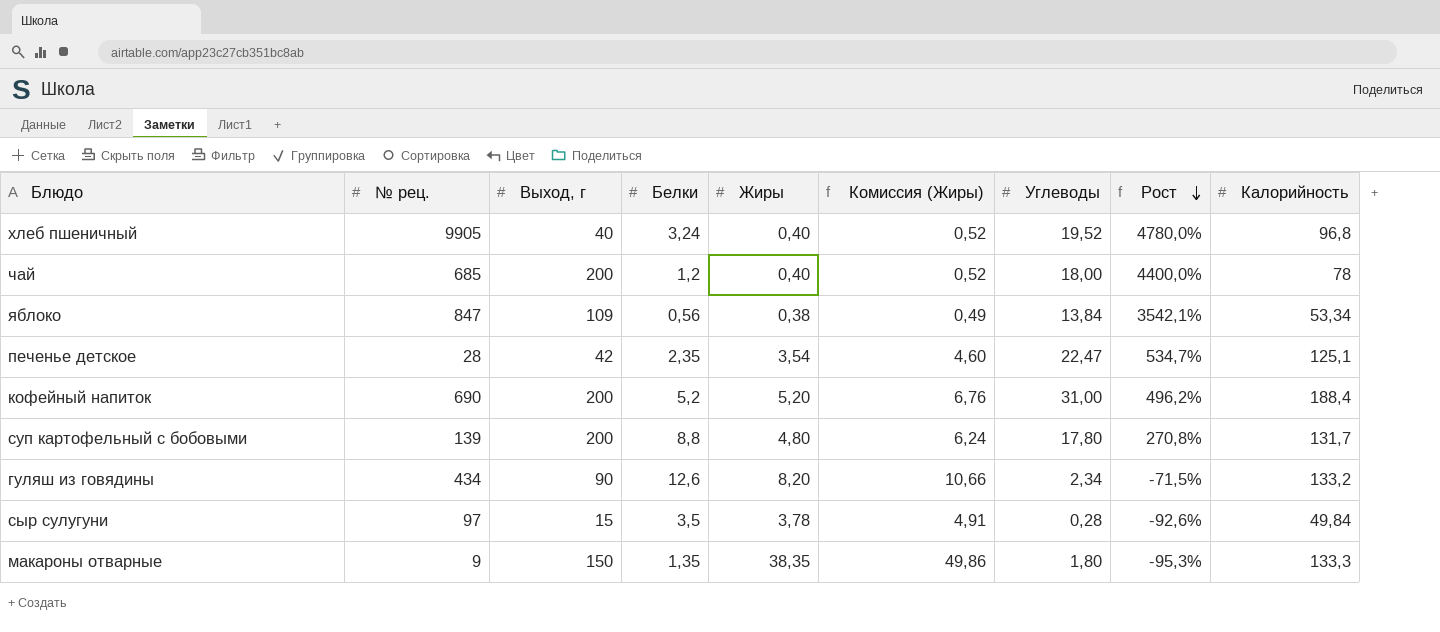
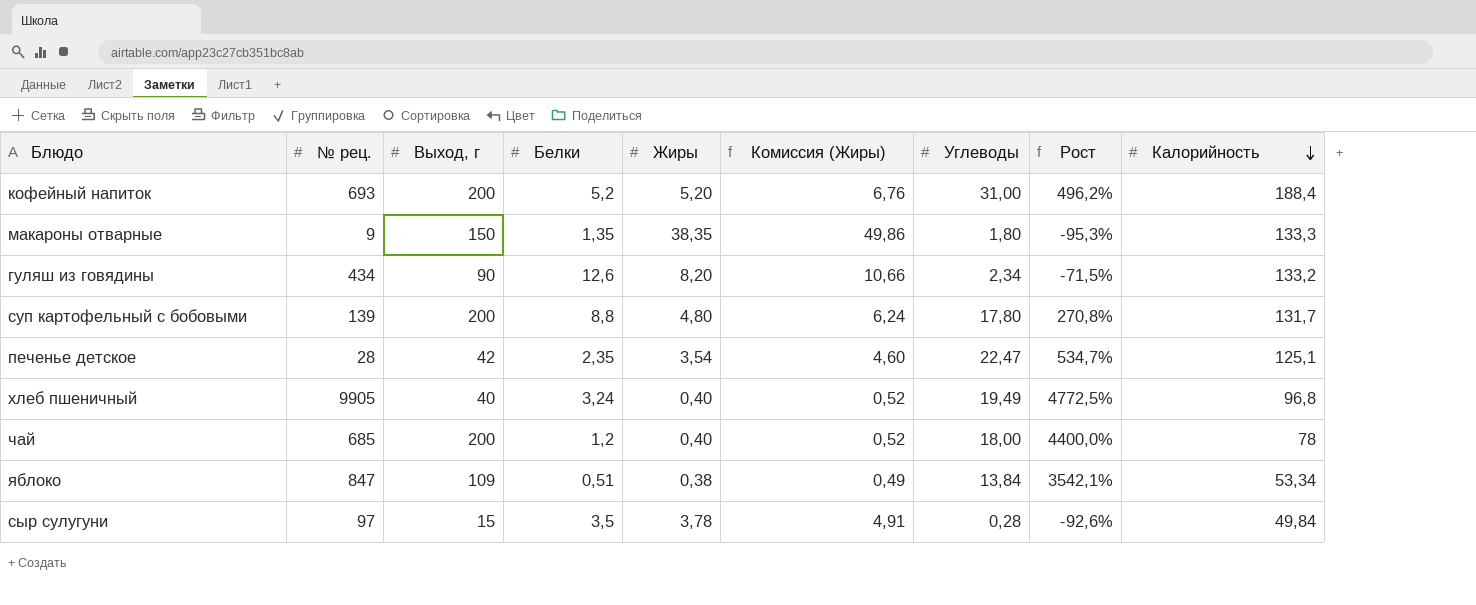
row order: Рост descending -> Калорийность descending
кофейный напиток | № рец.: 690 -> 693
хлеб пшеничный | Углеводы: 19,52 -> 19,49
хлеб пшеничный | Рост: 4780,0% -> 4772,5%
яблоко | Белки: 0,56 -> 0,51

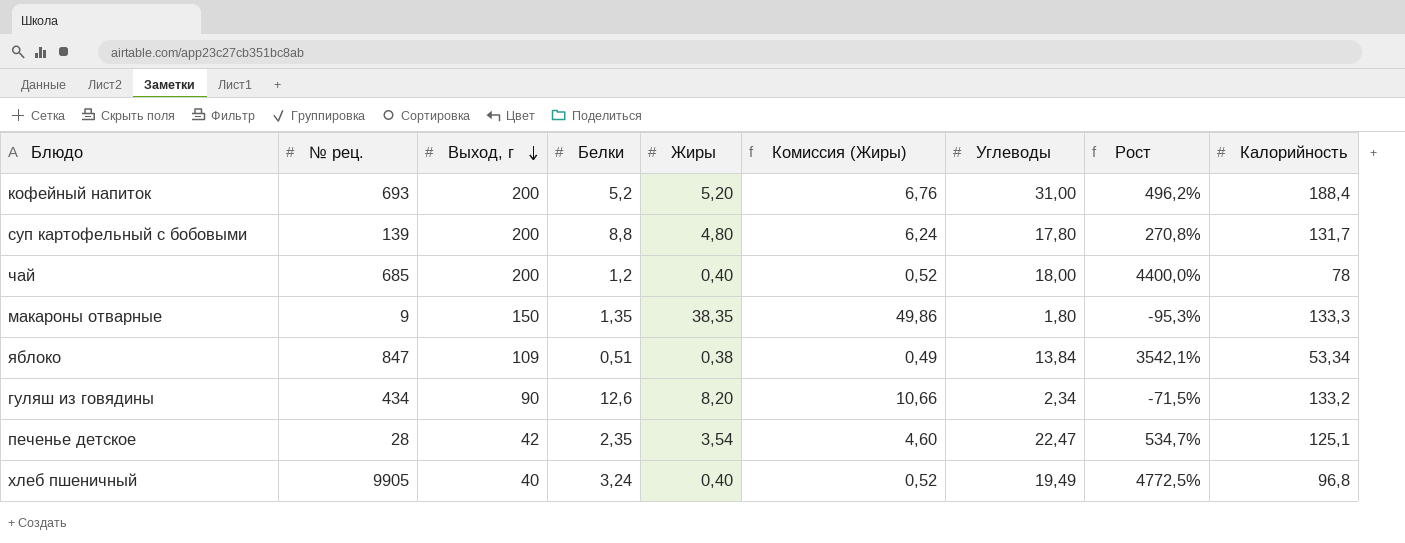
row order: Калорийность descending -> Выход, г descending
row сыр сулугуни: 97 | 15 | 3,5 | 3,78 | 4,91 | 0,28 | -92,6% | 49,84 -> none

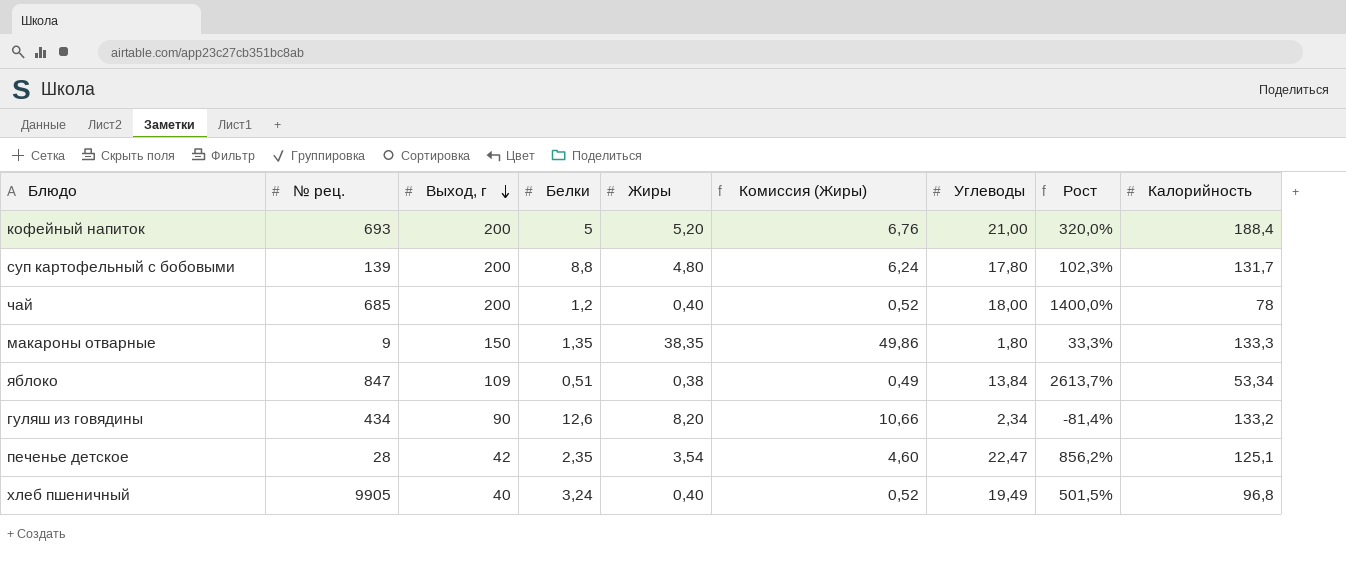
column Рост | formula: ([Углеводы] - [Жиры]) / [Жиры] -> ([Углеводы] - [Белки]) / [Белки]
кофейный напиток | Белки: 5,2 -> 5
кофейный напиток | Углеводы: 31,00 -> 21,00

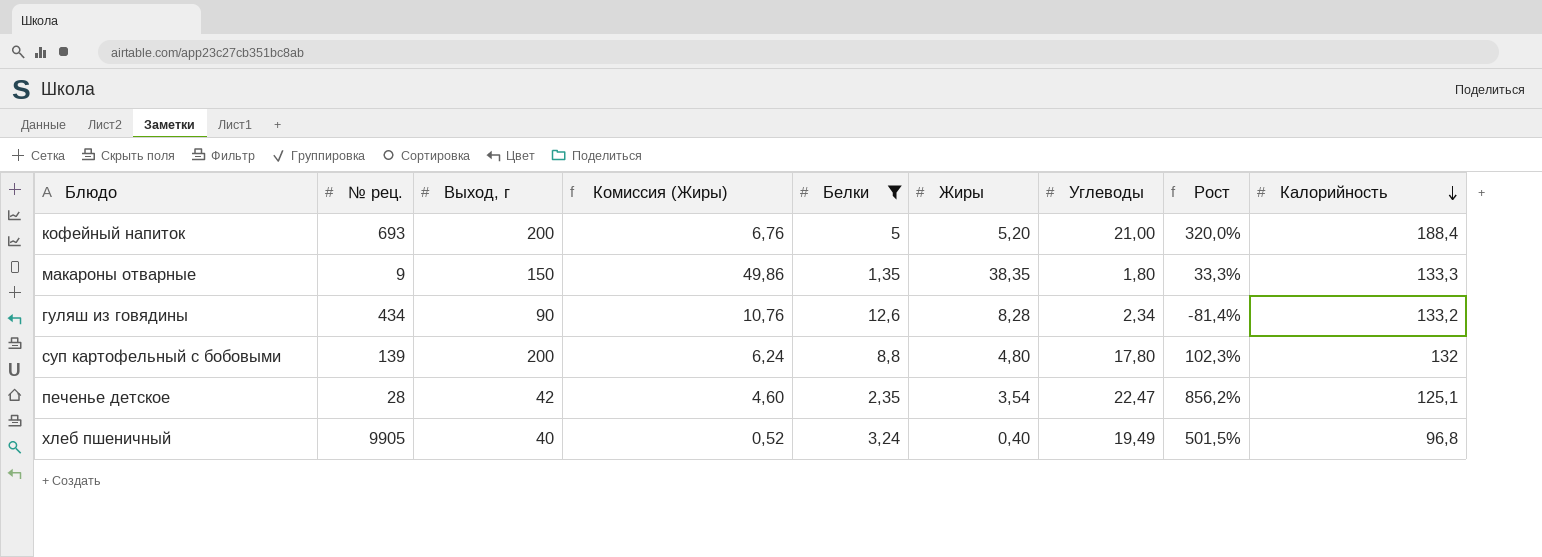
filter: none -> Белки >= 1,35
row order: Выход, г descending -> Калорийность descending
column Комиссия (Жиры) | position: 6 -> 4
гуляш из говядины | Комиссия (Жиры): 10,66 -> 10,76
гуляш из говядины | Жиры: 8,20 -> 8,28
суп картофельный с бобовыми | Калорийность: 131,7 -> 132

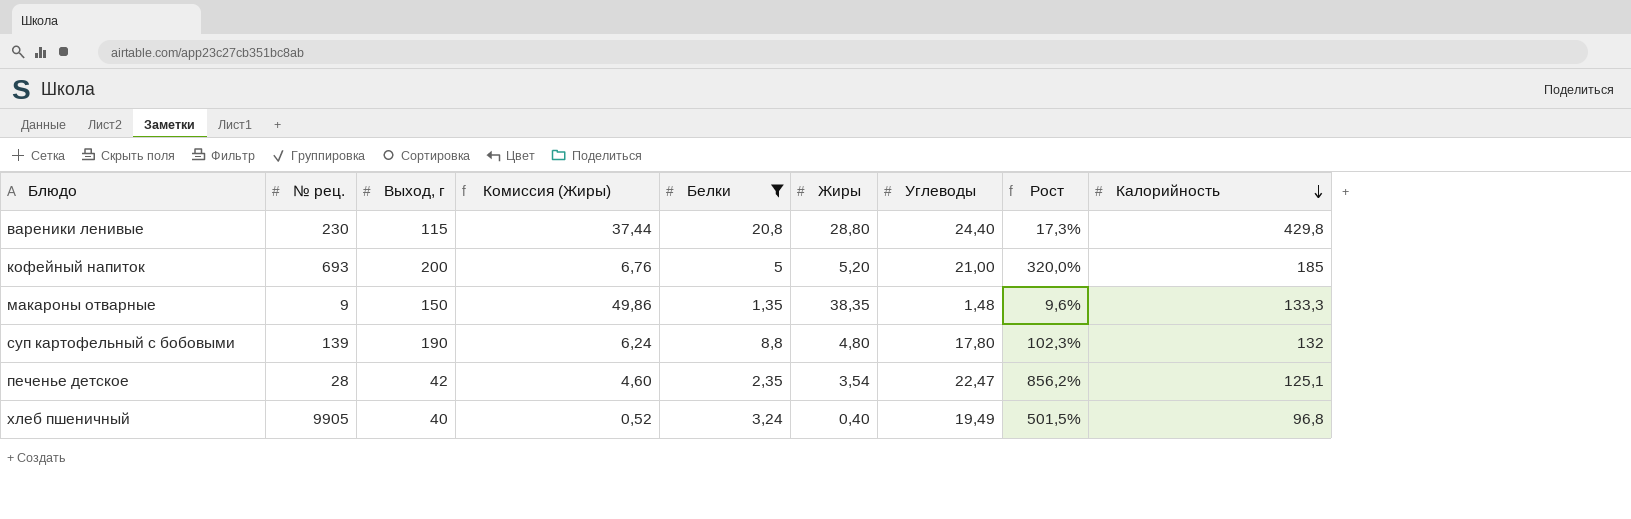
row гуляш из говядины: 434 | 90 | 10,76 | 12,6 | 8,28 | 2,34 | -81,4% | 133,2 -> none
row вареники ленивые: none -> 230 | 115 | 37,44 | 20,8 | 28,80 | 24,40 | 17,3% | 429,8
кофейный напиток | Калорийность: 188,4 -> 185
макароны отварные | Углеводы: 1,80 -> 1,48
макароны отварные | Рост: 33,3% -> 9,6%
суп картофельный с бобовыми | Выход, г: 200 -> 190

